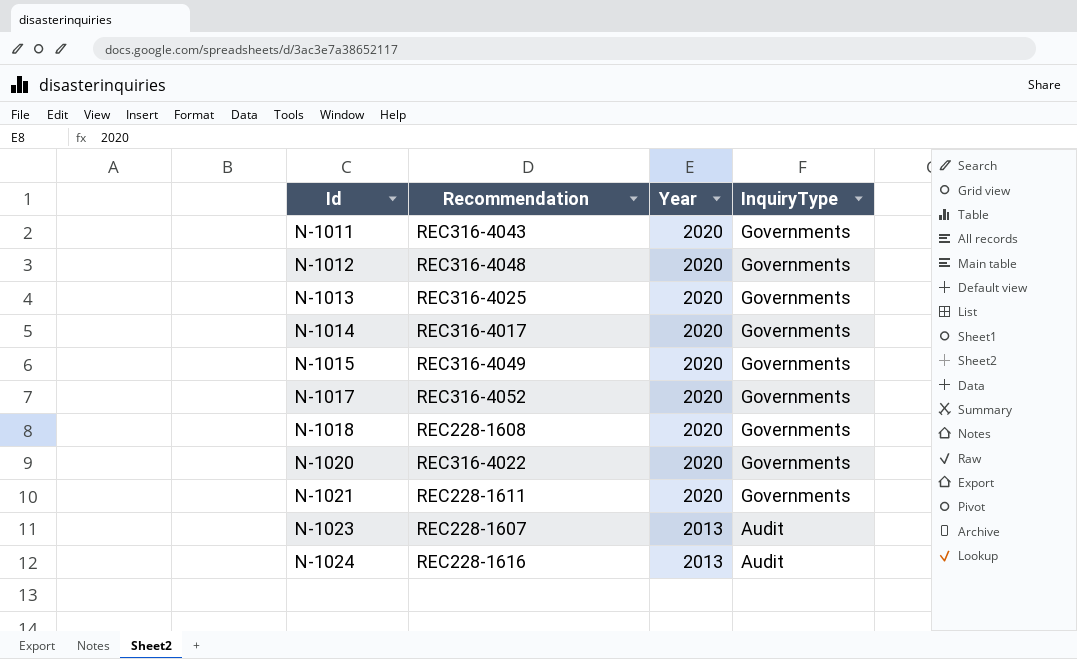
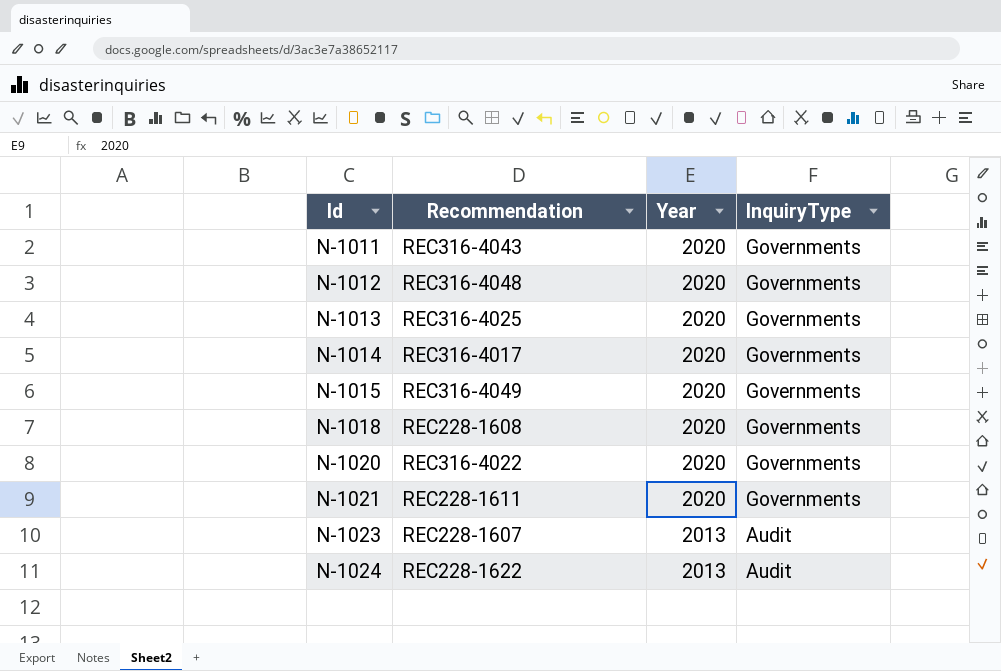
row N-1017: REC316-4052 | 2020 | Governments -> none
N-1024 | Recommendation: REC228-1616 -> REC228-1622

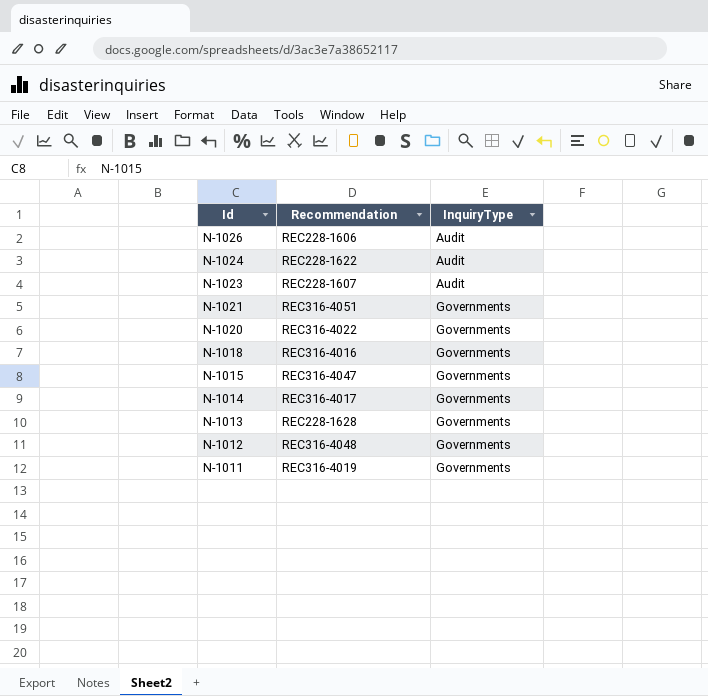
row order: Id ascending -> Id descending
column Year | position: 3 -> none
row N-1026: none -> REC228-1606 | Audit
N-1021 | Recommendation: REC228-1611 -> REC316-4051
N-1018 | Recommendation: REC228-1608 -> REC316-4016
N-1015 | Recommendation: REC316-4049 -> REC316-4047
N-1013 | Recommendation: REC316-4025 -> REC228-1628
N-1011 | Recommendation: REC316-4043 -> REC316-4019

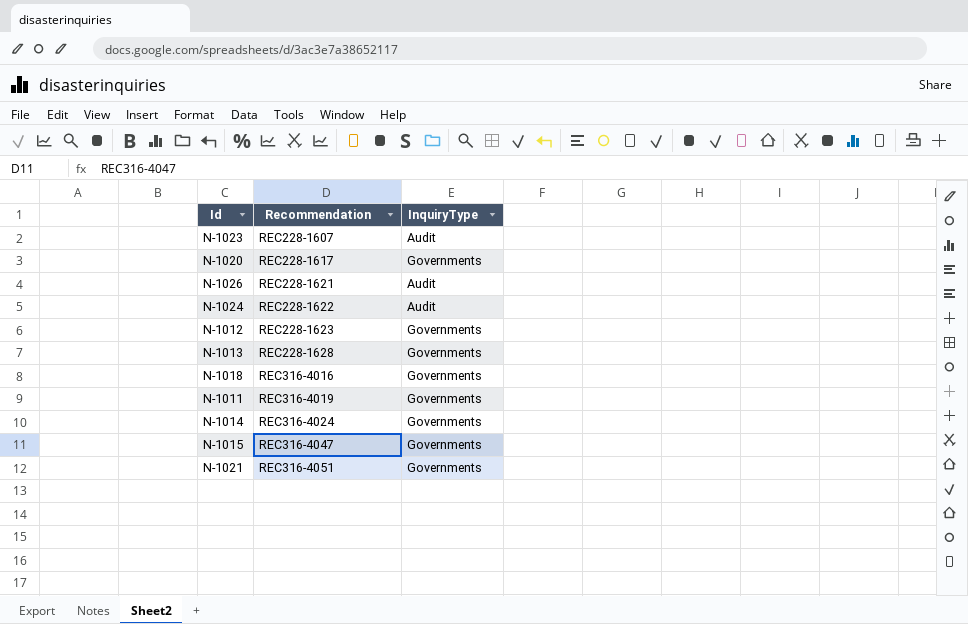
row order: Id descending -> Recommendation ascending
N-1020 | Recommendation: REC316-4022 -> REC228-1617
N-1026 | Recommendation: REC228-1606 -> REC228-1621
N-1012 | Recommendation: REC316-4048 -> REC228-1623
N-1014 | Recommendation: REC316-4017 -> REC316-4024

